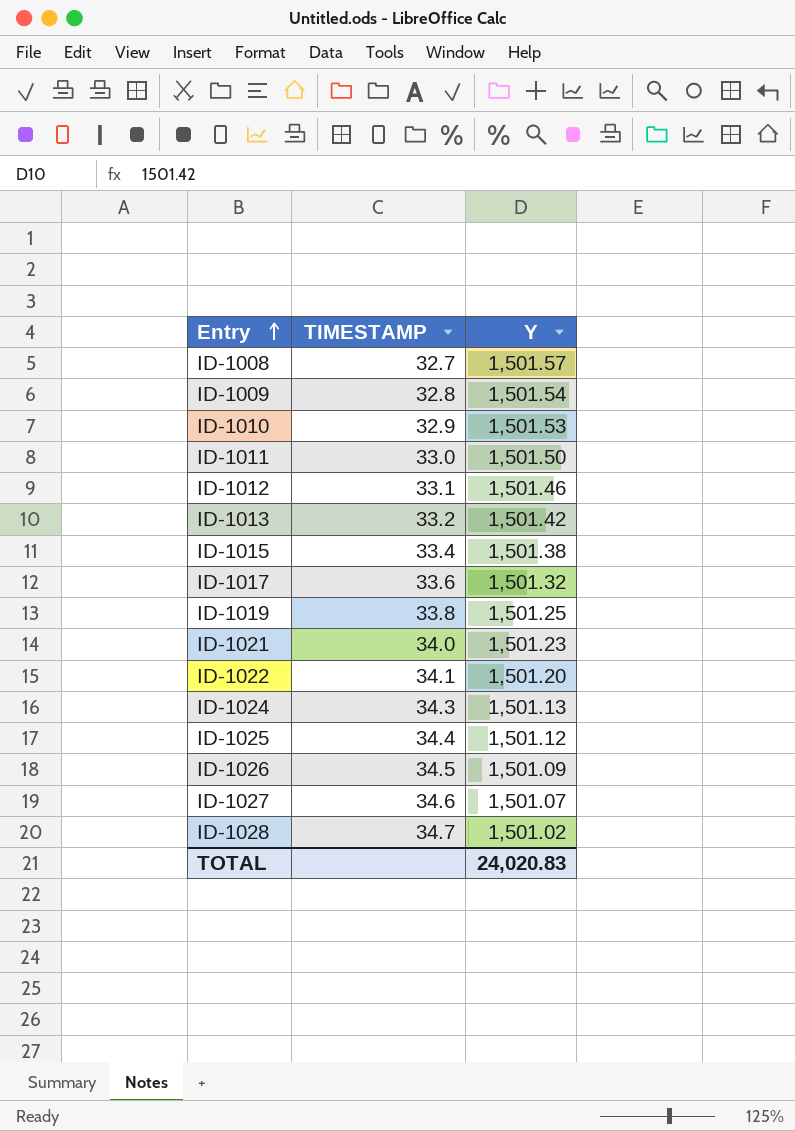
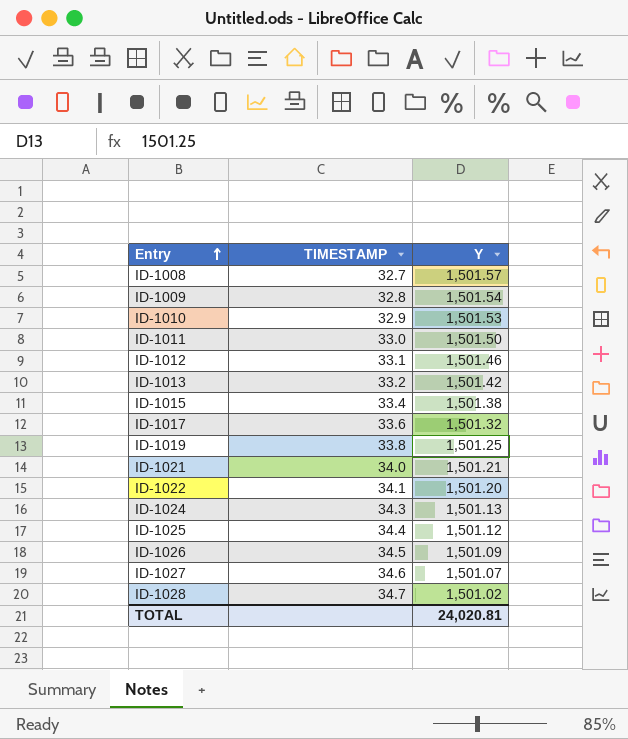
ID-1021 | Y: 1,501.23 -> 1,501.21
TOTAL | Y: 24,020.83 -> 24,020.81

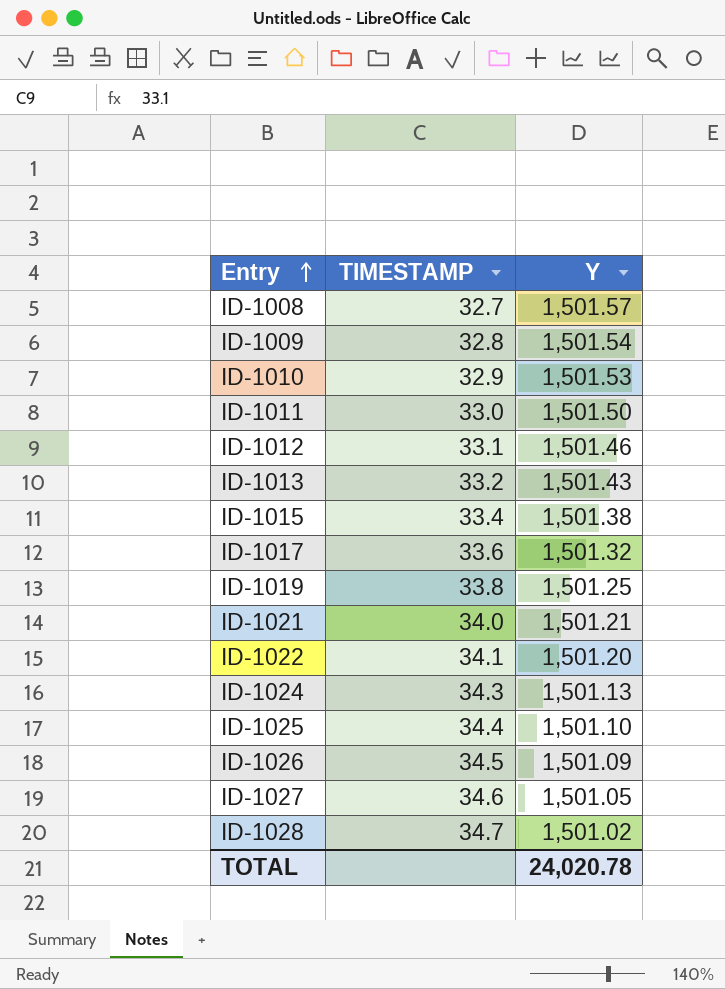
ID-1013 | Y: 1,501.42 -> 1,501.43
ID-1025 | Y: 1,501.12 -> 1,501.10
ID-1027 | Y: 1,501.07 -> 1,501.05
TOTAL | Y: 24,020.81 -> 24,020.78

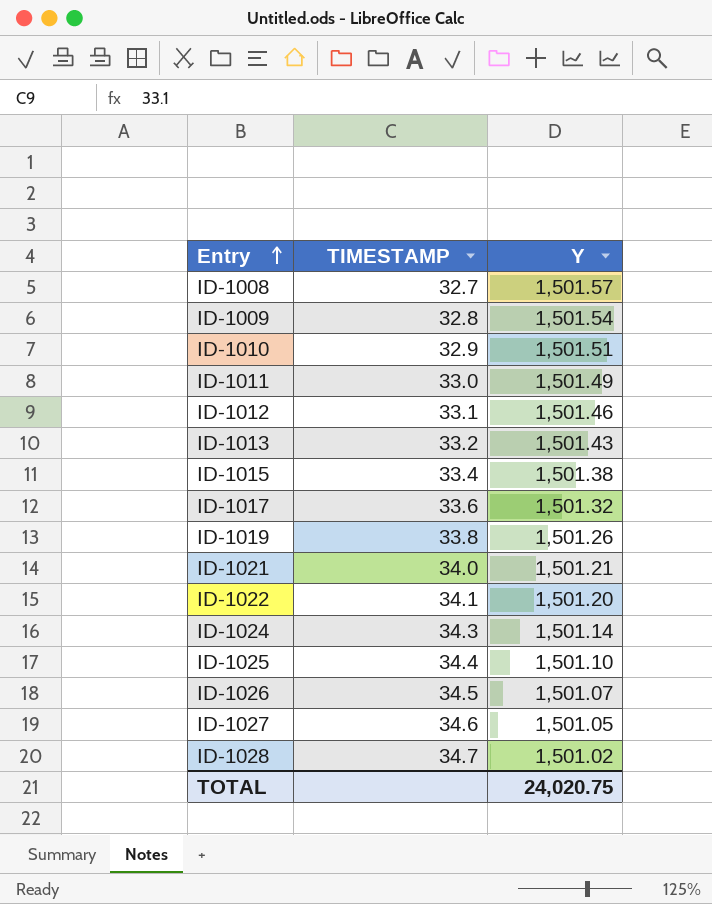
ID-1010 | Y: 1,501.53 -> 1,501.51
ID-1011 | Y: 1,501.50 -> 1,501.49
ID-1019 | Y: 1,501.25 -> 1,501.26
ID-1024 | Y: 1,501.13 -> 1,501.14
ID-1026 | Y: 1,501.09 -> 1,501.07
TOTAL | Y: 24,020.78 -> 24,020.75

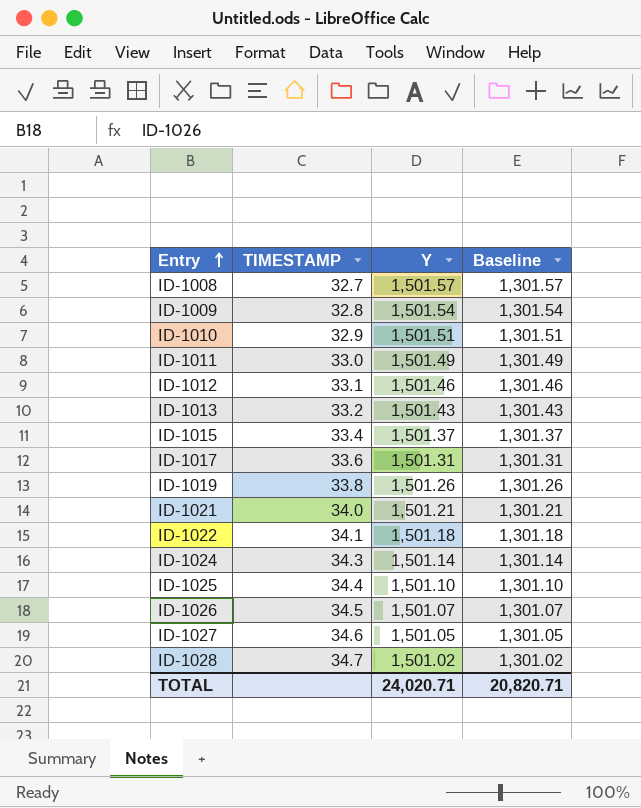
column Baseline | formula: none -> [Y] - 200
ID-1015 | Y: 1,501.38 -> 1,501.37
ID-1017 | Y: 1,501.32 -> 1,501.31
ID-1022 | Y: 1,501.20 -> 1,501.18
TOTAL | Y: 24,020.75 -> 24,020.71

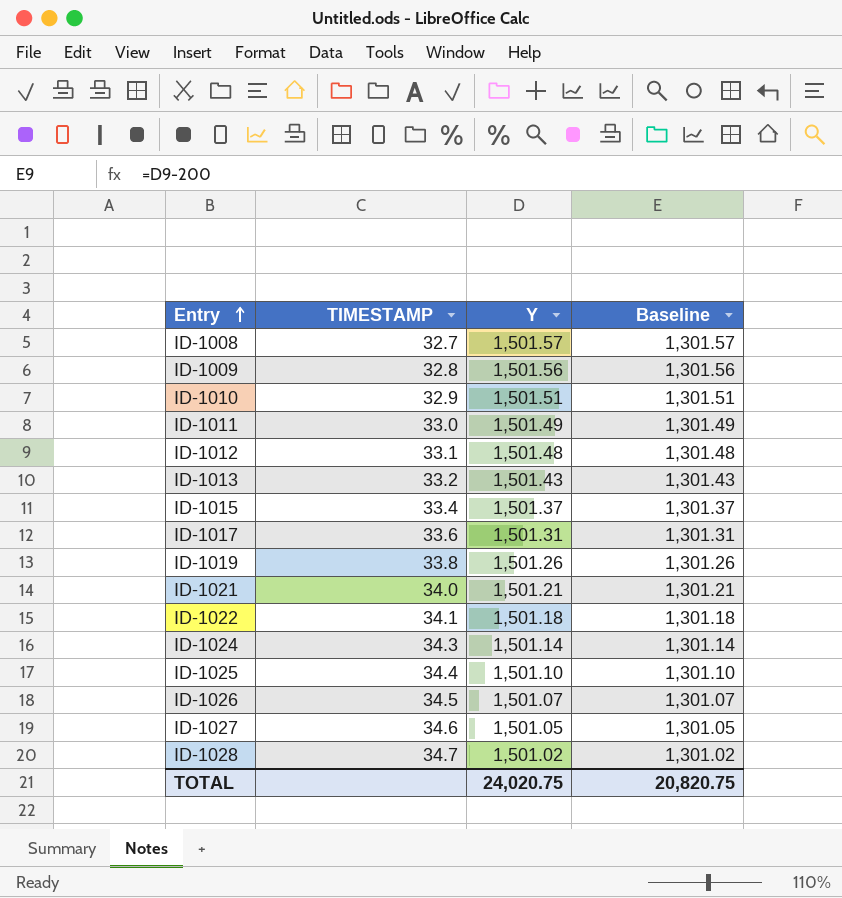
ID-1009 | Y: 1,501.54 -> 1,501.56
ID-1009 | Baseline: 1,301.54 -> 1,301.56
ID-1012 | Y: 1,501.46 -> 1,501.48
ID-1012 | Baseline: 1,301.46 -> 1,301.48
TOTAL | Y: 24,020.71 -> 24,020.75
TOTAL | Baseline: 20,820.71 -> 20,820.75

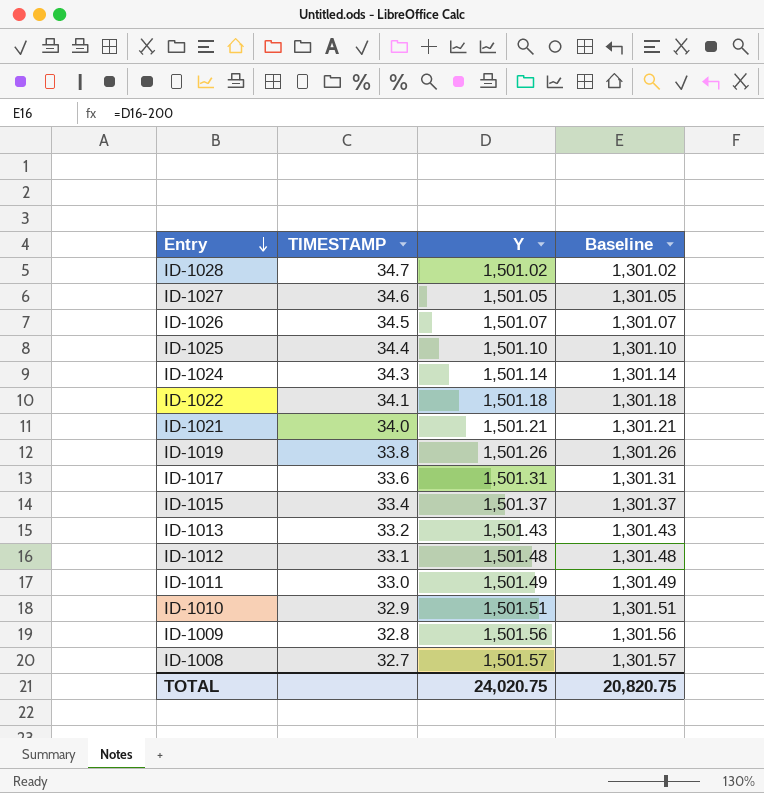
row order: Entry ascending -> Entry descending

